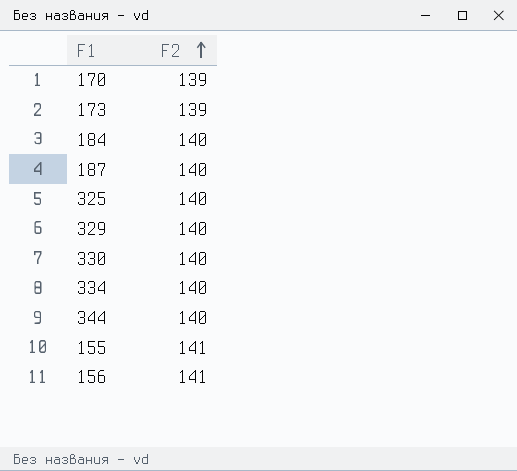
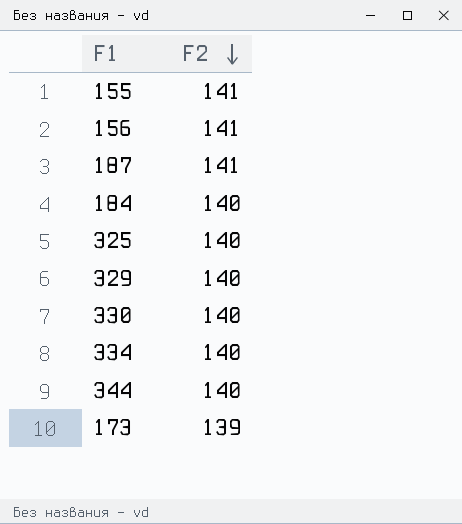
row order: F2 ascending -> F2 descending
row 170: 139 -> none
187 | F2: 140 -> 141

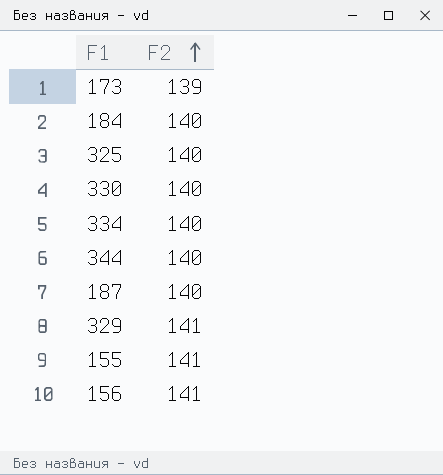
row order: F2 descending -> F2 ascending
187 | F2: 141 -> 140
329 | F2: 140 -> 141

